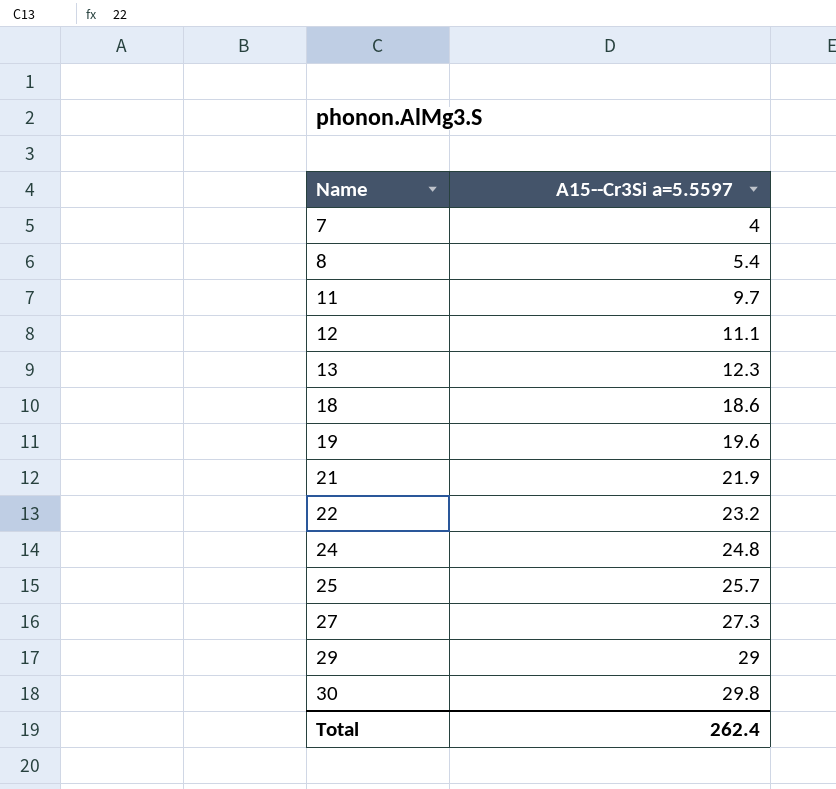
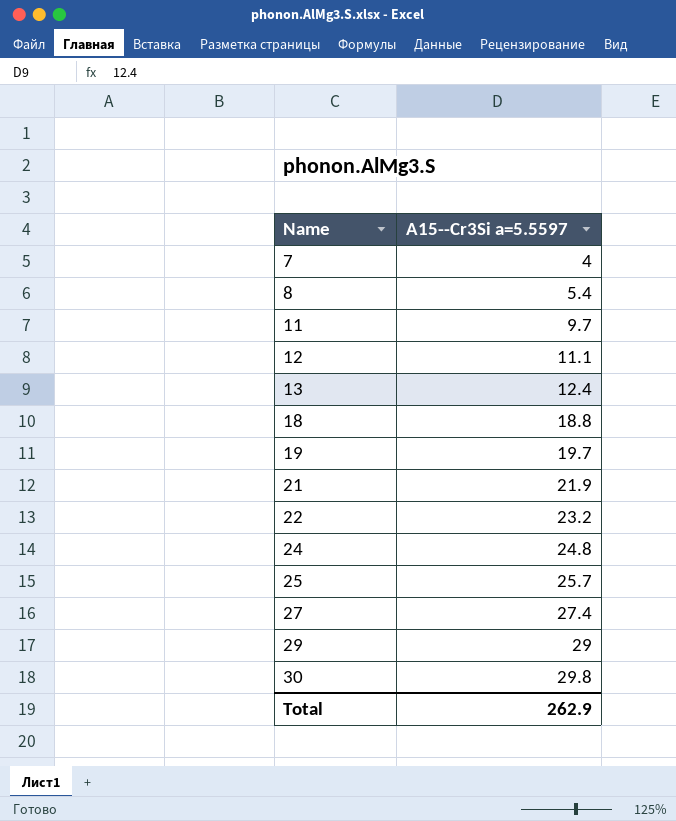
13 | A15--Cr3Si a=5.5597: 12.3 -> 12.4
18 | A15--Cr3Si a=5.5597: 18.6 -> 18.8
19 | A15--Cr3Si a=5.5597: 19.6 -> 19.7
27 | A15--Cr3Si a=5.5597: 27.3 -> 27.4
Total | A15--Cr3Si a=5.5597: 262.4 -> 262.9

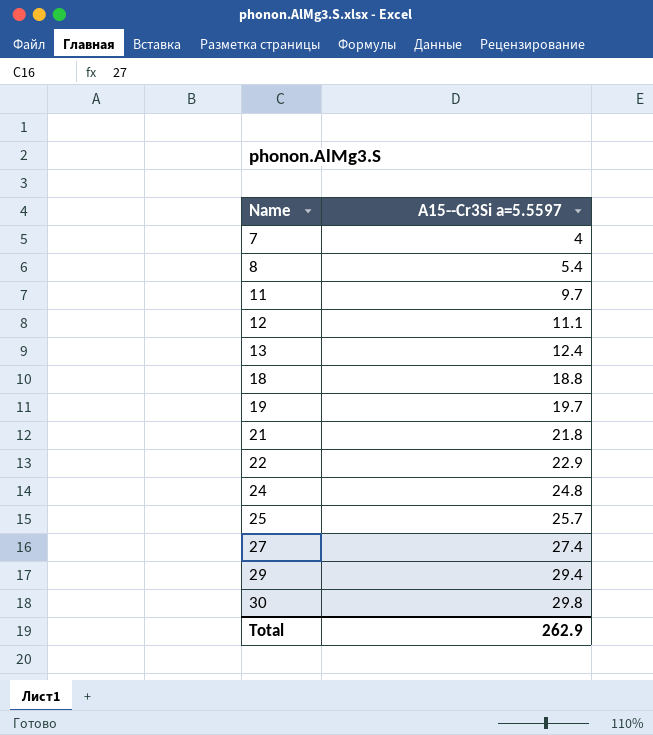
21 | A15--Cr3Si a=5.5597: 21.9 -> 21.8
22 | A15--Cr3Si a=5.5597: 23.2 -> 22.9
29 | A15--Cr3Si a=5.5597: 29 -> 29.4

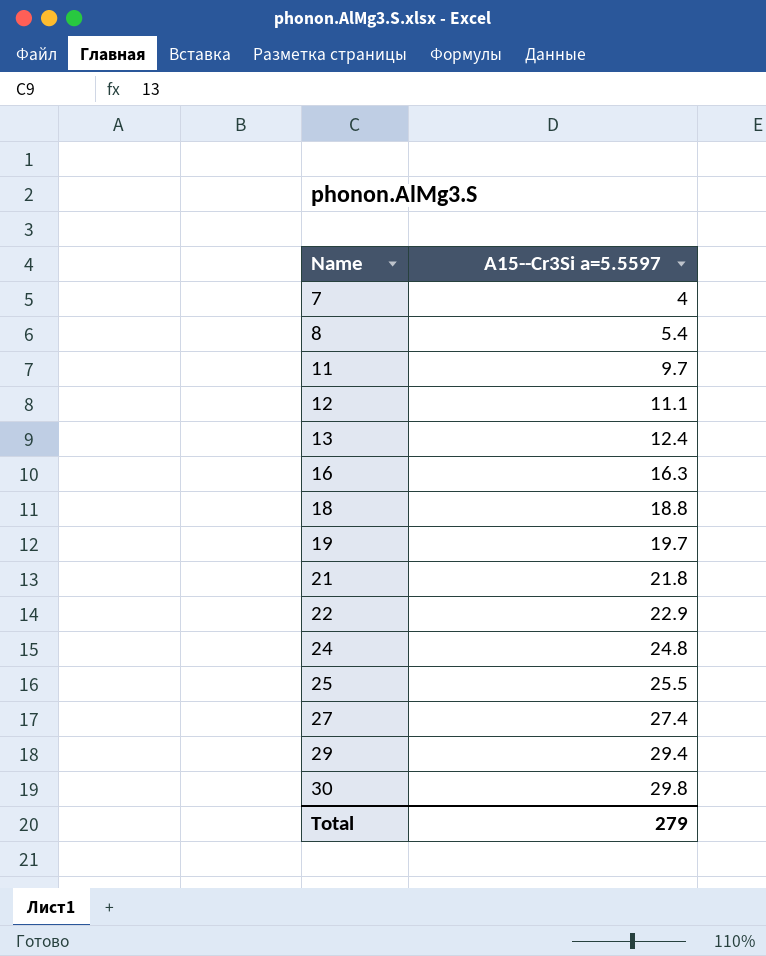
row 16: none -> 16.3
25 | A15--Cr3Si a=5.5597: 25.7 -> 25.5
Total | A15--Cr3Si a=5.5597: 262.9 -> 279

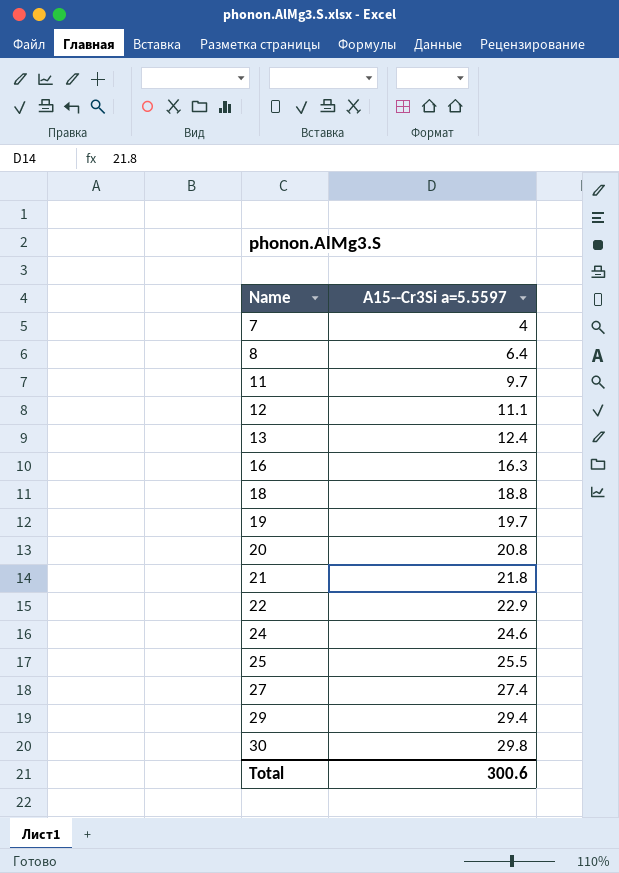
8 | A15--Cr3Si a=5.5597: 5.4 -> 6.4
row 20: none -> 20.8
24 | A15--Cr3Si a=5.5597: 24.8 -> 24.6
Total | A15--Cr3Si a=5.5597: 279 -> 300.6

